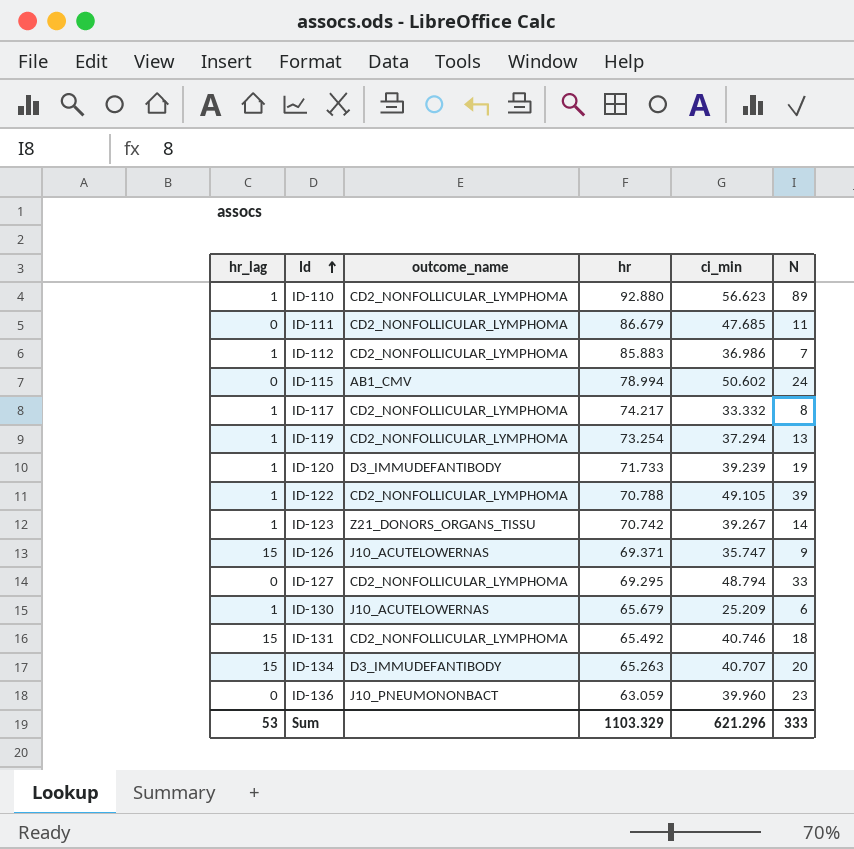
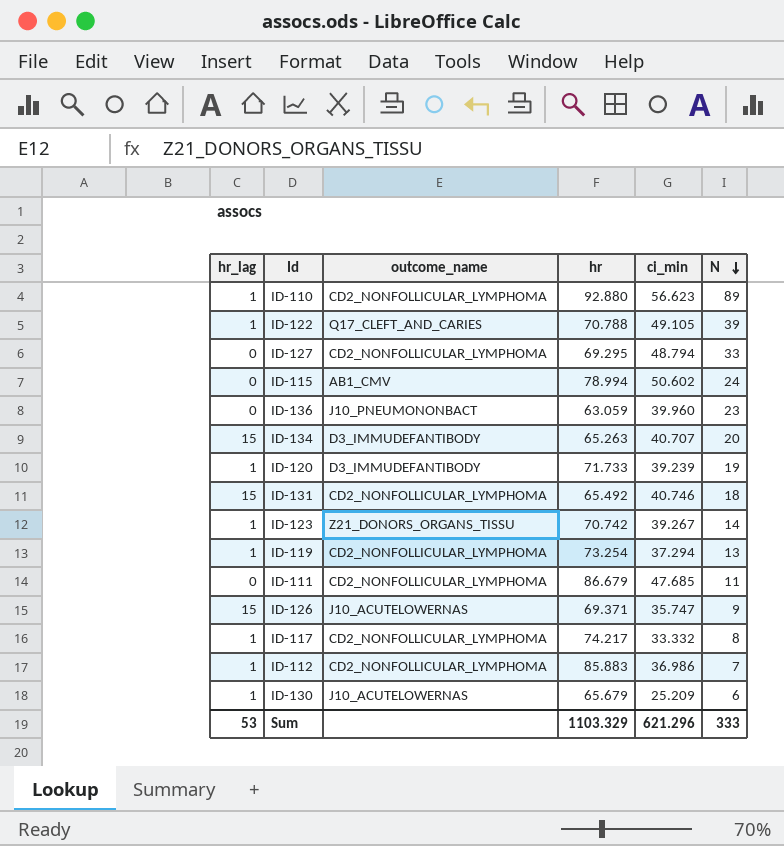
row order: Id ascending -> N descending
ID-122 | outcome_name: CD2_NONFOLLICULAR_LYMPHOMA -> Q17_CLEFT_AND_CARIES

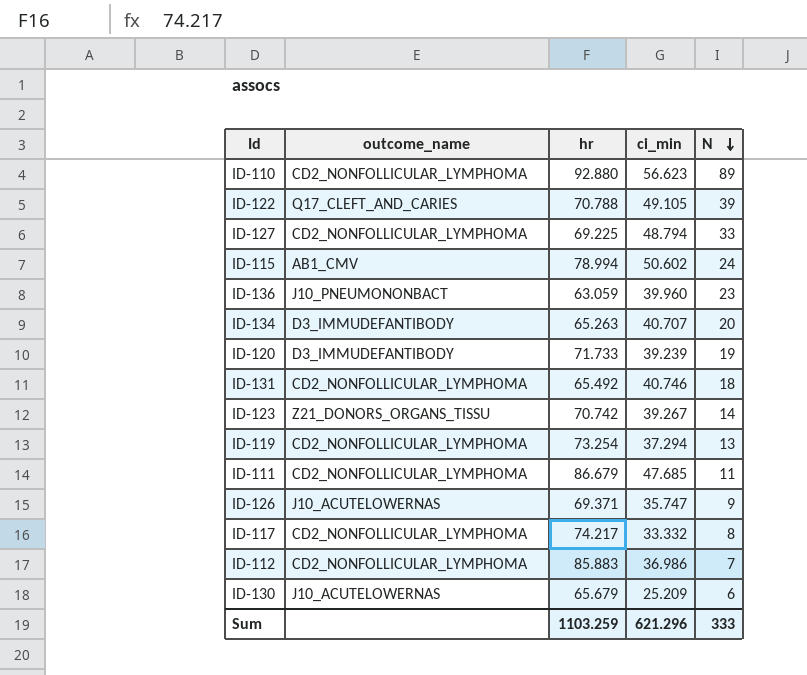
column hr_lag | position: 1 -> none
ID-127 | hr: 69.295 -> 69.225
Sum | hr: 1103.329 -> 1103.259

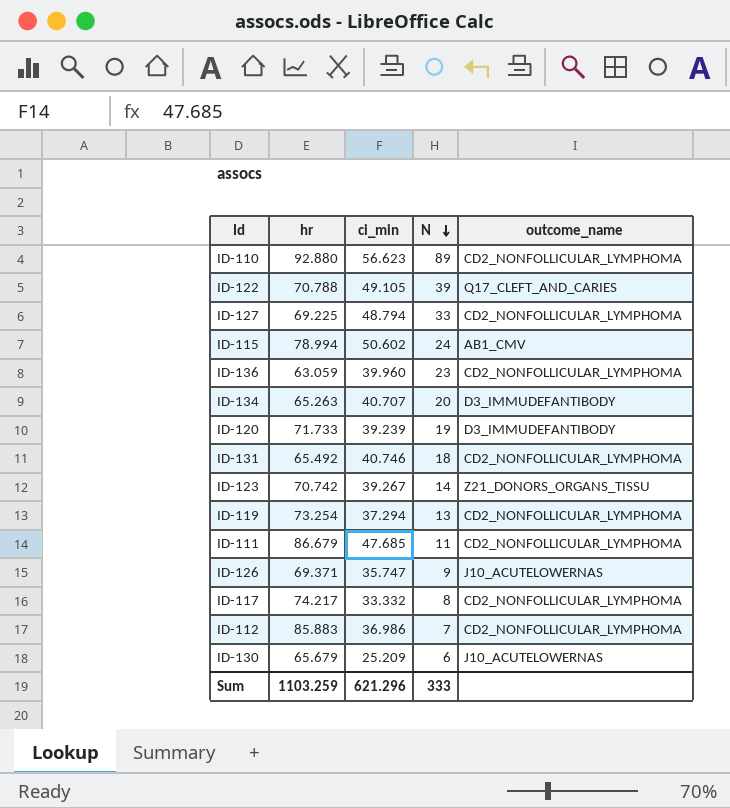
column outcome_name | position: 2 -> 5
ID-136 | outcome_name: J10_PNEUMONONBACT -> CD2_NONFOLLICULAR_LYMPHOMA

